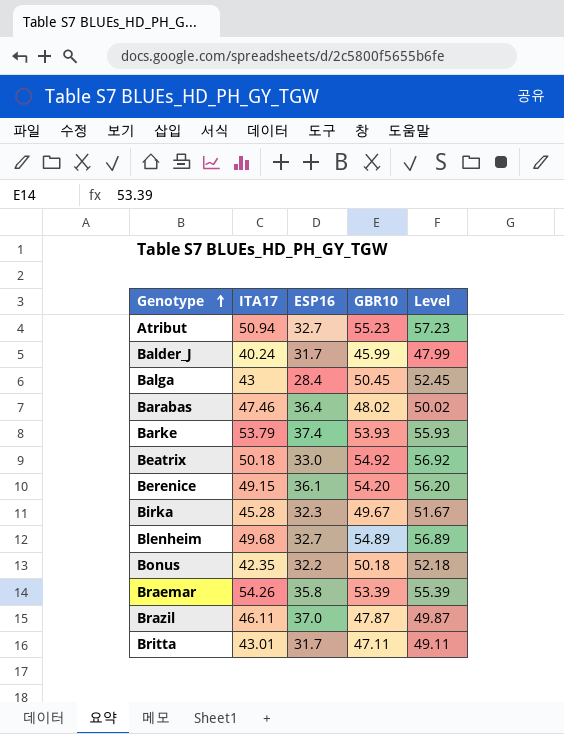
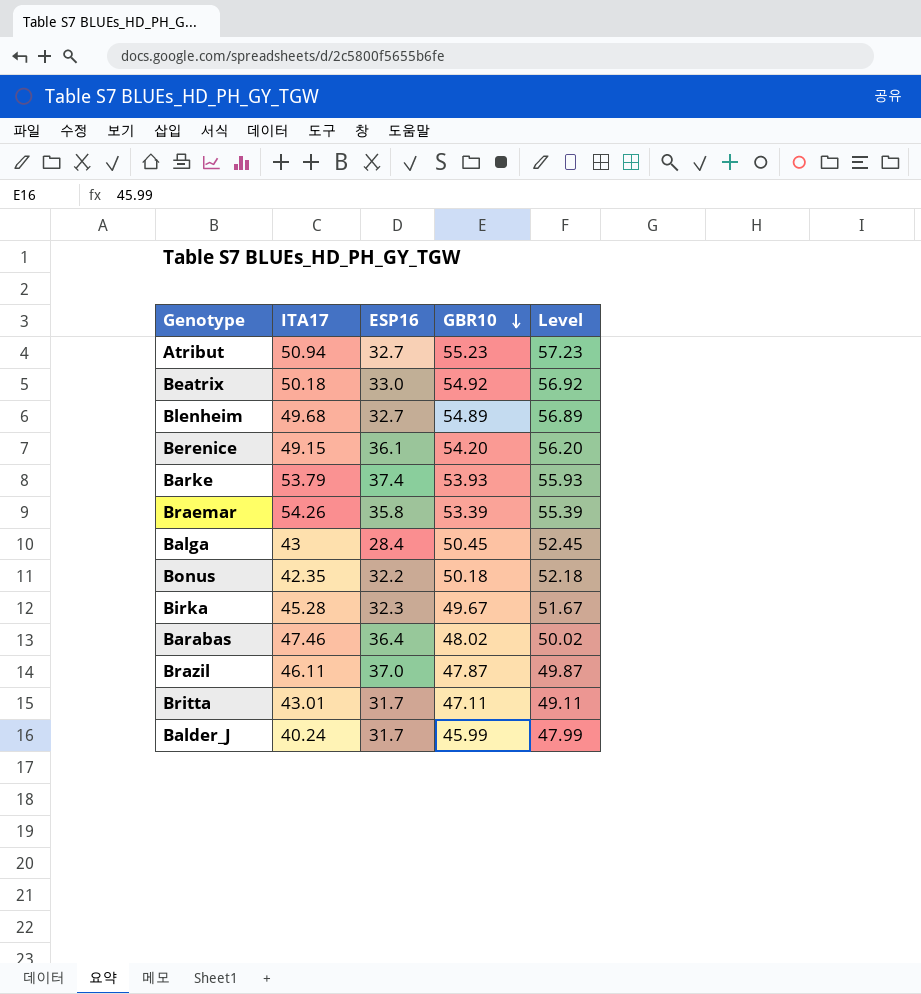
row order: Genotype ascending -> GBR10 descending

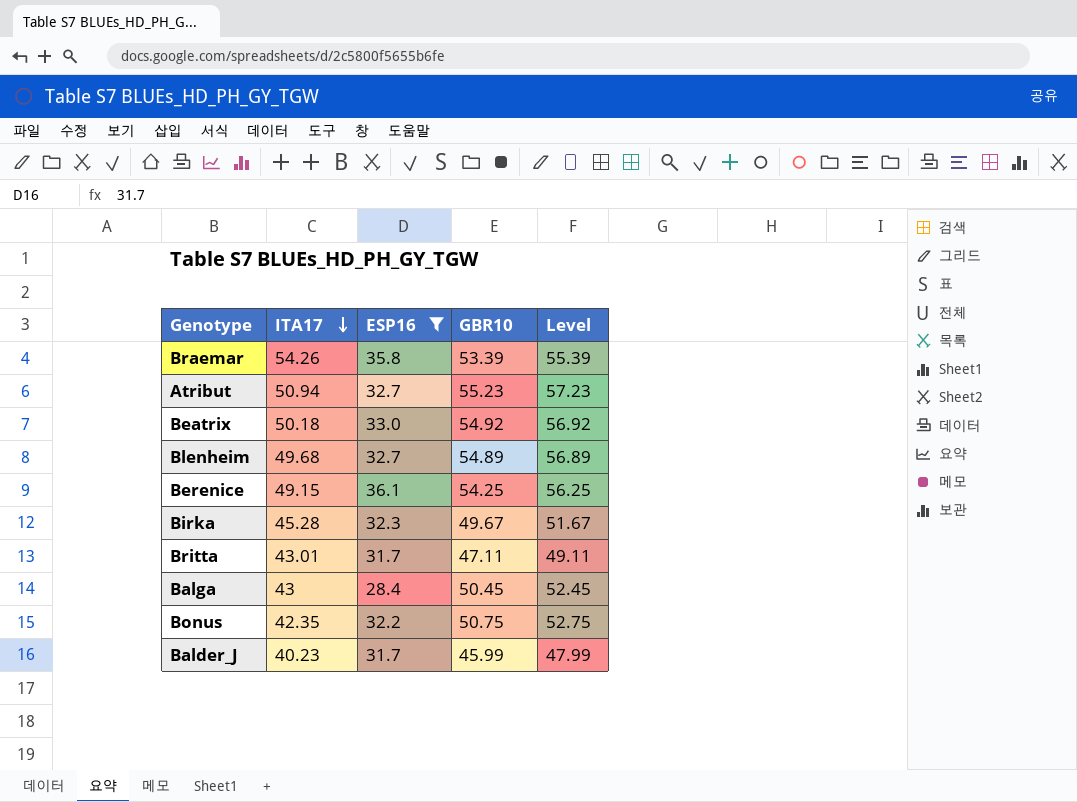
filter: none -> ESP16 <= 36.1
row order: GBR10 descending -> ITA17 descending
Berenice | GBR10: 54.20 -> 54.25
Berenice | Level: 56.20 -> 56.25
Bonus | GBR10: 50.18 -> 50.75
Bonus | Level: 52.18 -> 52.75
Balder_J | ITA17: 40.24 -> 40.23

